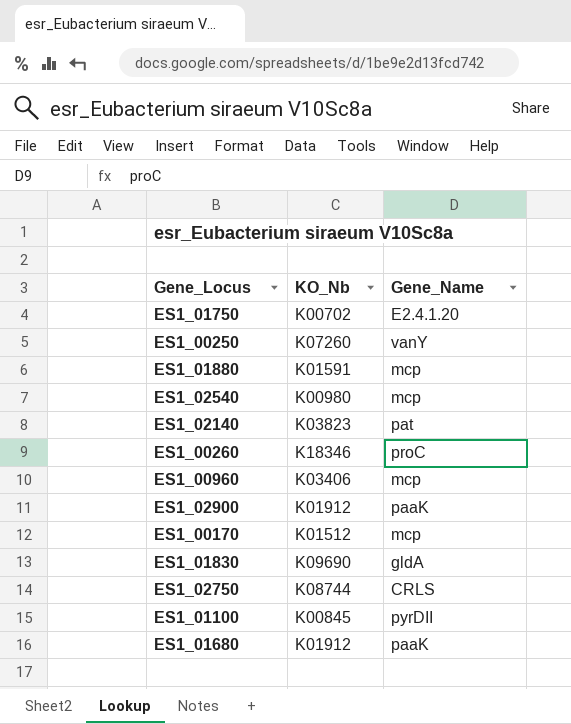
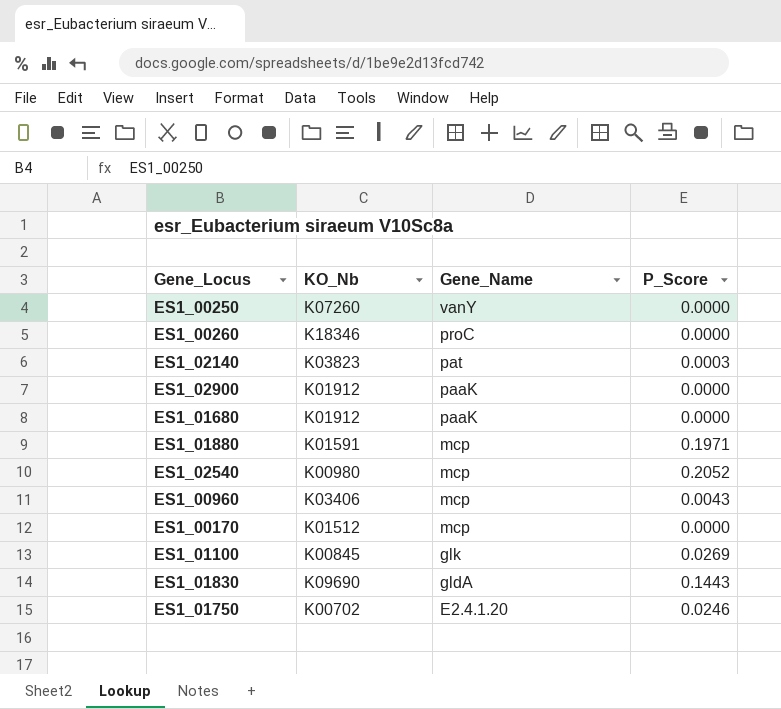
row order: none -> Gene_Name descending
column P_Score | position: none -> 4
row ES1_02750: K08744 | CRLS -> none
ES1_01100 | Gene_Name: pyrDII -> glk

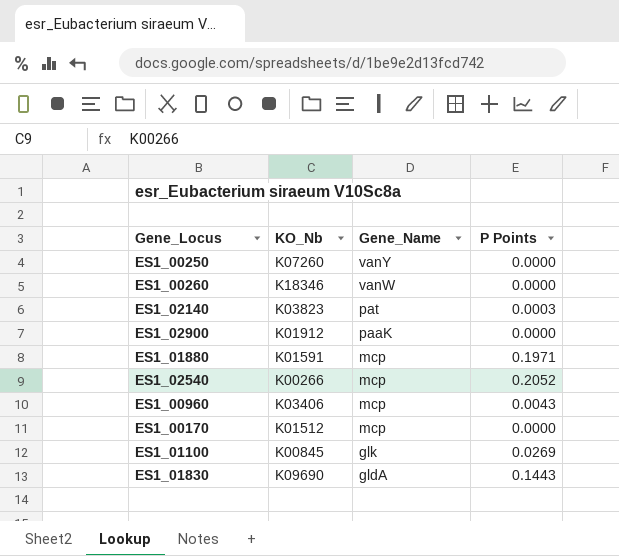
column name: P_Score -> P Points
row ES1_01680: K01912 | paaK | 0.0000 -> none
row ES1_01750: K00702 | E2.4.1.20 | 0.0246 -> none
ES1_00260 | Gene_Name: proC -> vanW
ES1_02540 | KO_Nb: K00980 -> K00266

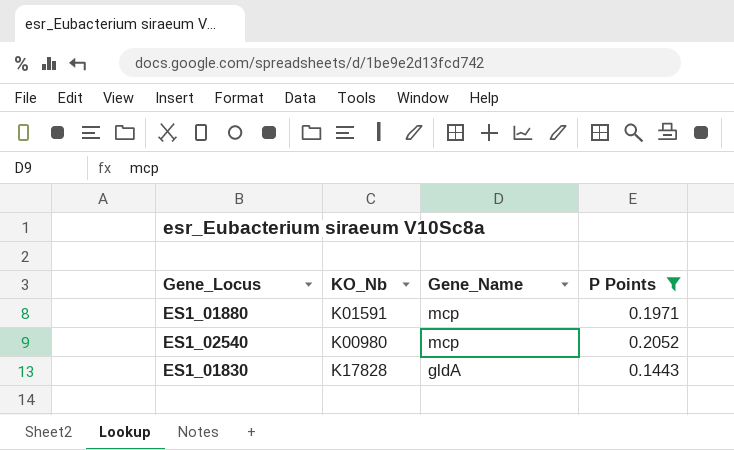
filter: none -> P Points >= 0.1443
ES1_02540 | KO_Nb: K00266 -> K00980
ES1_01830 | KO_Nb: K09690 -> K17828

